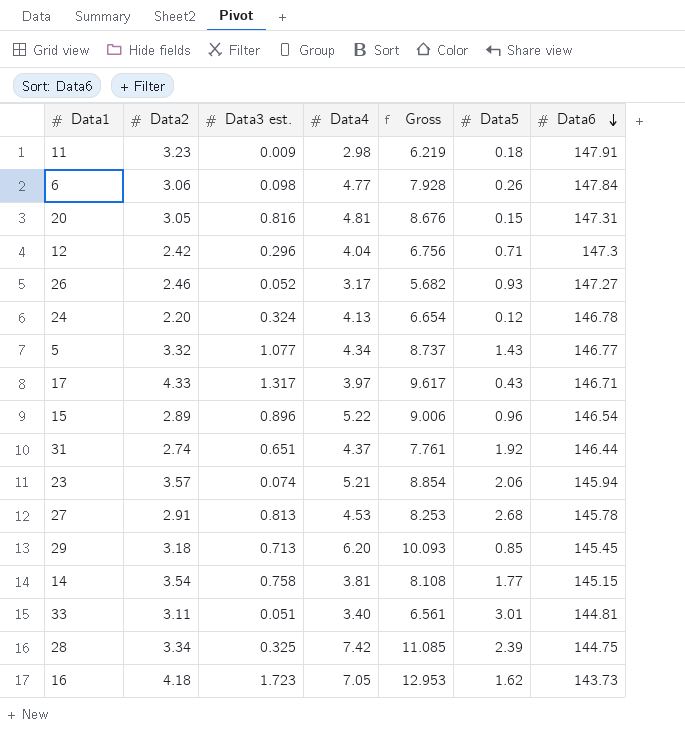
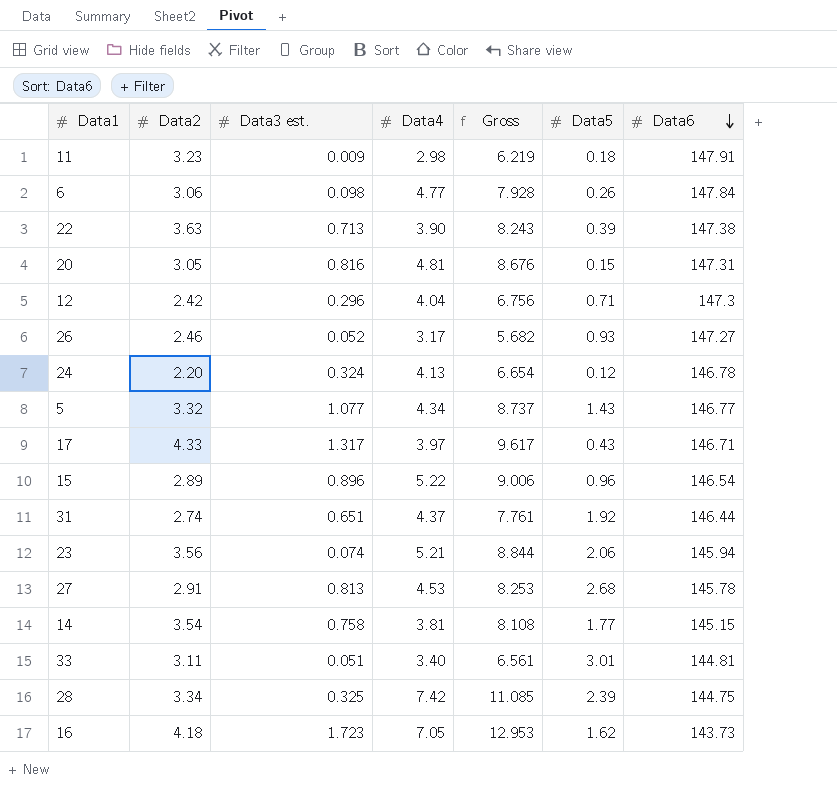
row 29: 3.18 | 0.713 | 6.20 | 10.093 | 0.85 | 145.45 -> none
row 22: none -> 3.63 | 0.713 | 3.90 | 8.243 | 0.39 | 147.38
23 | Data2: 3.57 -> 3.56
23 | Gross: 8.854 -> 8.844

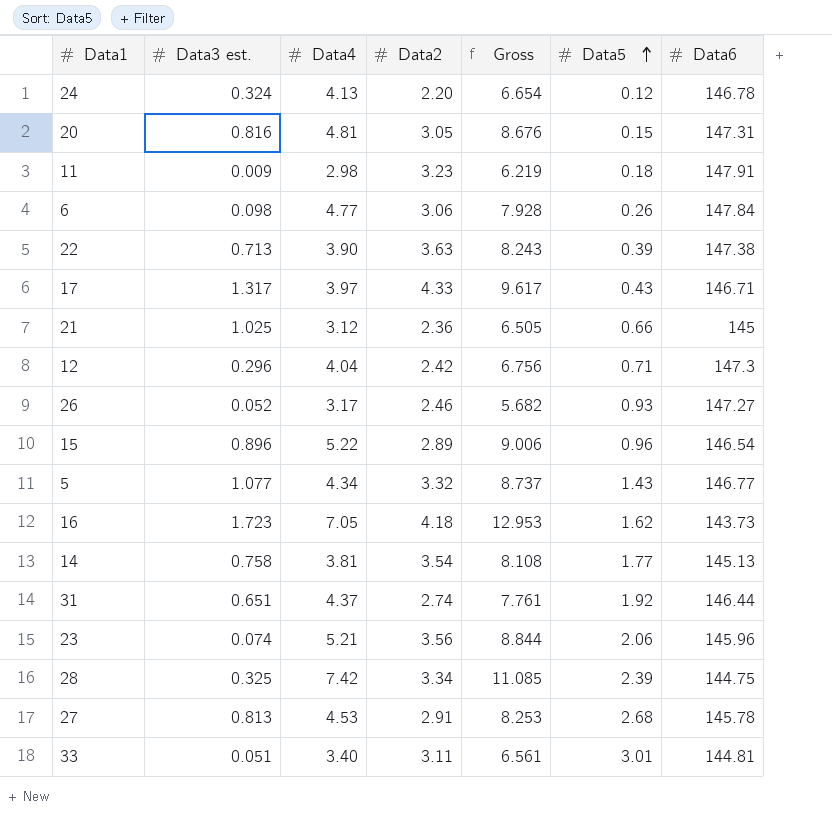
row order: Data6 descending -> Data5 ascending
column Data2 | position: 2 -> 4
row 21: none -> 1.025 | 3.12 | 2.36 | 6.505 | 0.66 | 145
14 | Data6: 145.15 -> 145.13
23 | Data6: 145.94 -> 145.96

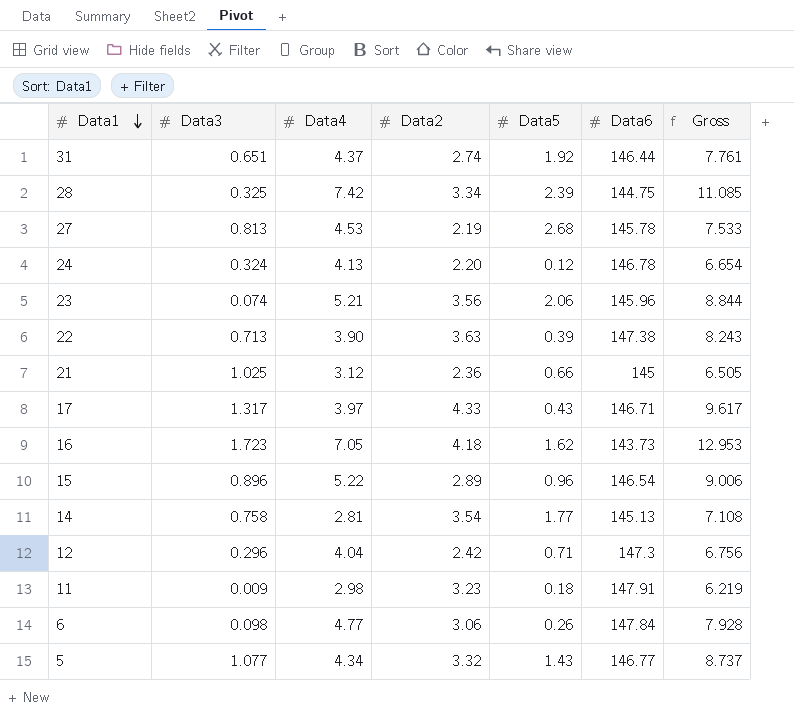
row order: Data5 ascending -> Data1 descending
column name: Data3 est. -> Data3
column Gross | position: 5 -> 7
row 20: 0.816 | 4.81 | 3.05 | 8.676 | 0.15 | 147.31 -> none
row 26: 0.052 | 3.17 | 2.46 | 5.682 | 0.93 | 147.27 -> none
row 33: 0.051 | 3.40 | 3.11 | 6.561 | 3.01 | 144.81 -> none
27 | Data2: 2.91 -> 2.19
27 | Gross: 8.253 -> 7.533
14 | Data4: 3.81 -> 2.81
14 | Gross: 8.108 -> 7.108

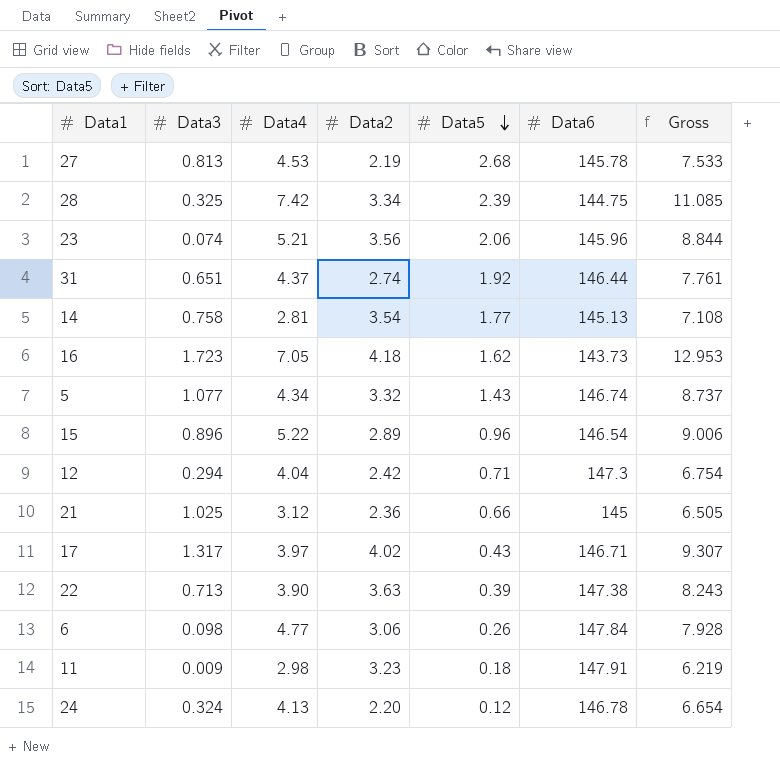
row order: Data1 descending -> Data5 descending
5 | Data6: 146.77 -> 146.74
12 | Data3: 0.296 -> 0.294
12 | Gross: 6.756 -> 6.754
17 | Data2: 4.33 -> 4.02
17 | Gross: 9.617 -> 9.307

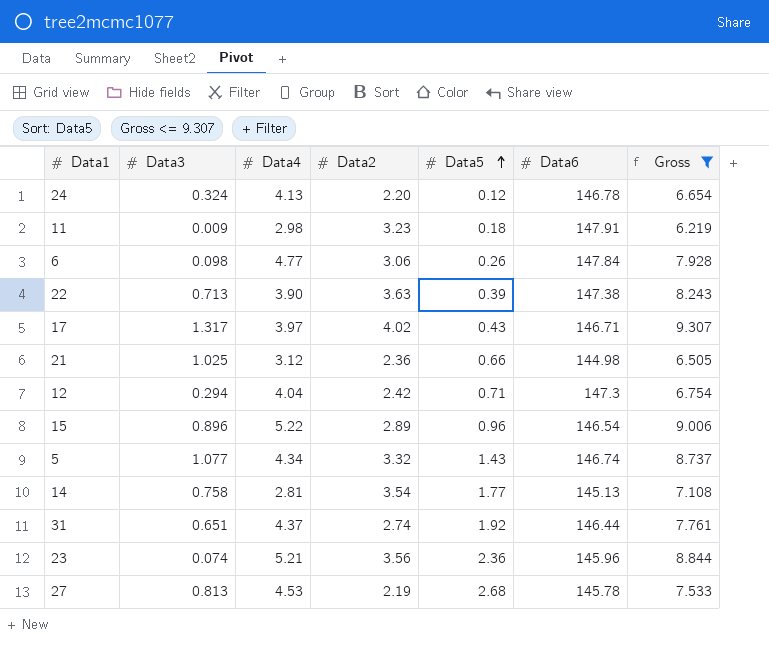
filter: none -> Gross <= 9.307
row order: Data5 descending -> Data5 ascending
21 | Data6: 145 -> 144.98
23 | Data5: 2.06 -> 2.36

